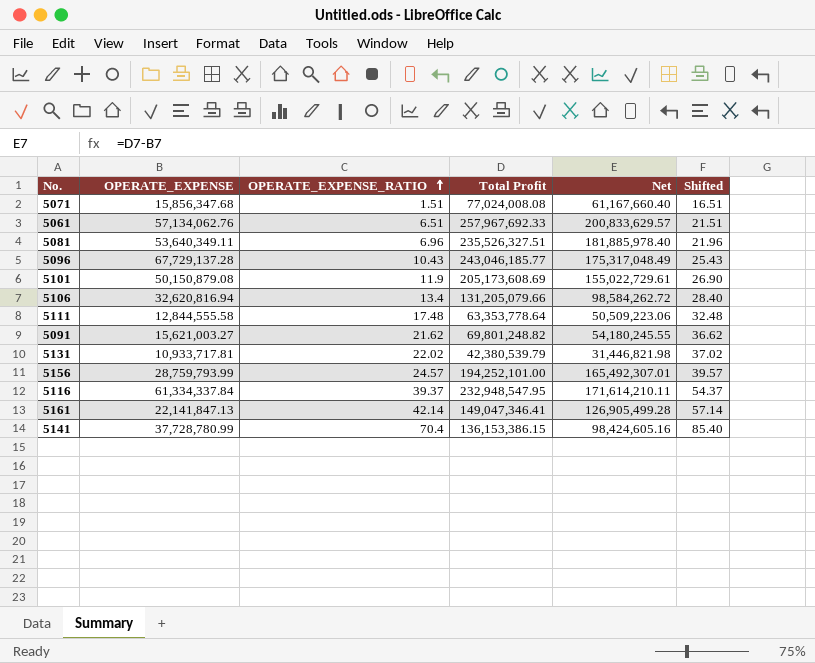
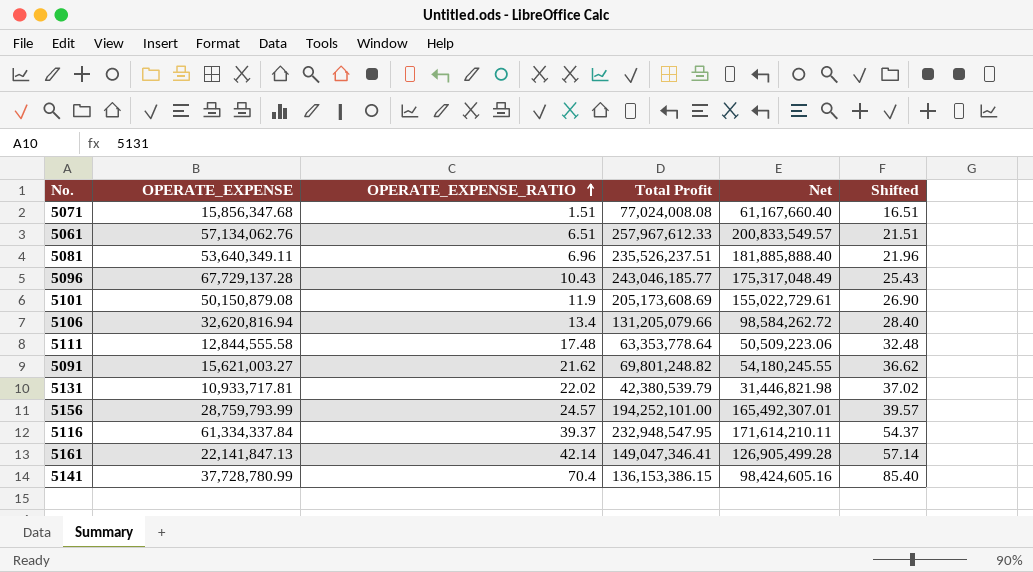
5061 | Total Profit: 257,967,692.33 -> 257,967,612.33
5061 | Net: 200,833,629.57 -> 200,833,549.57
5081 | Total Profit: 235,526,327.51 -> 235,526,237.51
5081 | Net: 181,885,978.40 -> 181,885,888.40

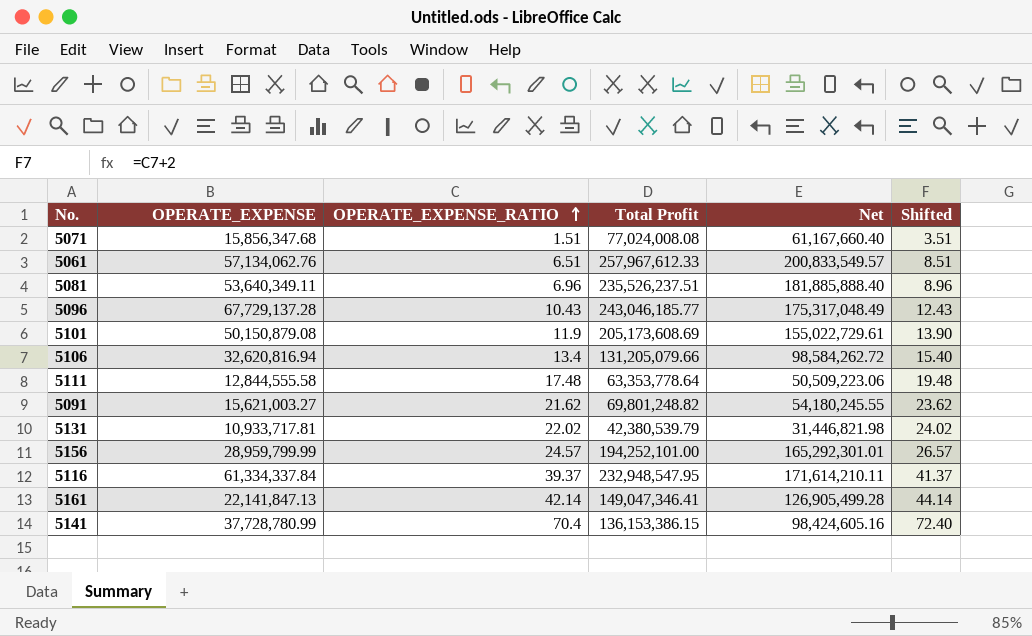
column Shifted | formula: [OPERATE_EXPENSE_RATIO] + 15 -> [OPERATE_EXPENSE_RATIO] + 2
5156 | OPERATE_EXPENSE: 28,759,793.99 -> 28,959,799.99
5156 | Net: 165,492,307.01 -> 165,292,301.01

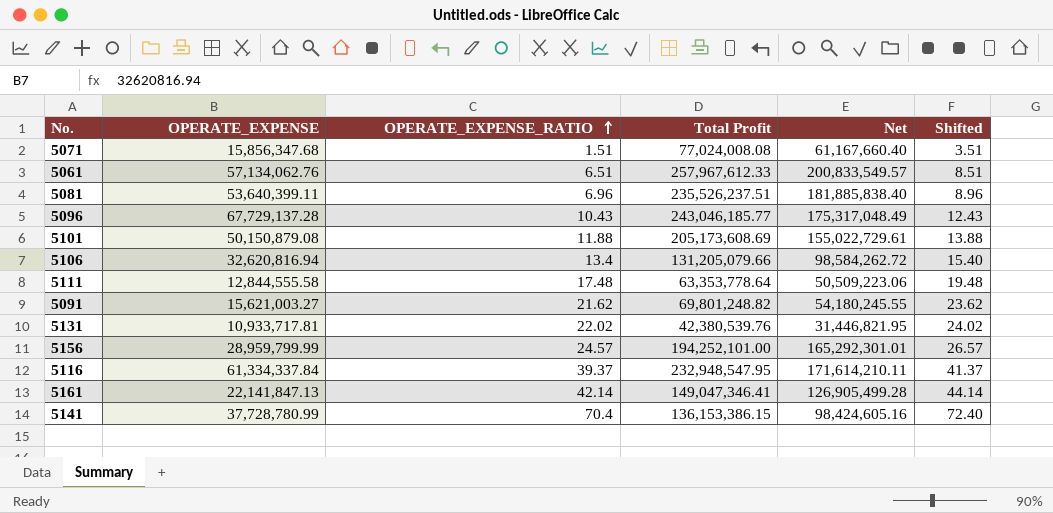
5081 | OPERATE_EXPENSE: 53,640,349.11 -> 53,640,399.11
5081 | Net: 181,885,888.40 -> 181,885,838.40
5101 | OPERATE_EXPENSE_RATIO: 11.9 -> 11.88
5101 | Shifted: 13.90 -> 13.88
5131 | Total Profit: 42,380,539.79 -> 42,380,539.76
5131 | Net: 31,446,821.98 -> 31,446,821.95

